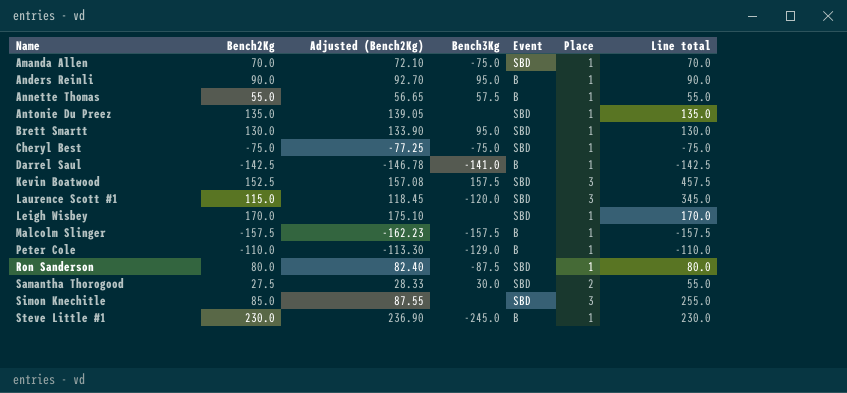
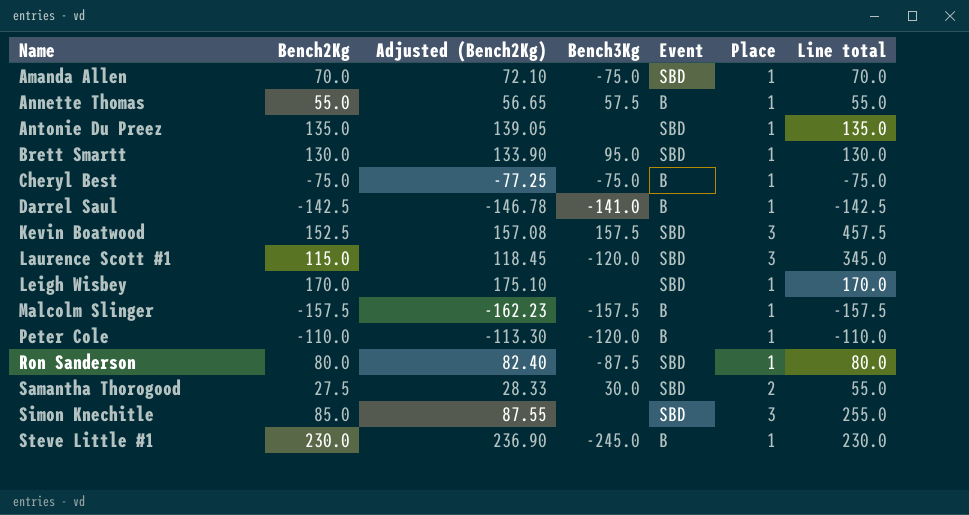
row Anders Reinli: 90.0 | 92.70 | 95.0 | B | 1 | 90.0 -> none
Cheryl Best | Event: SBD -> B
Peter Cole | Bench3Kg: -129.0 -> -120.0

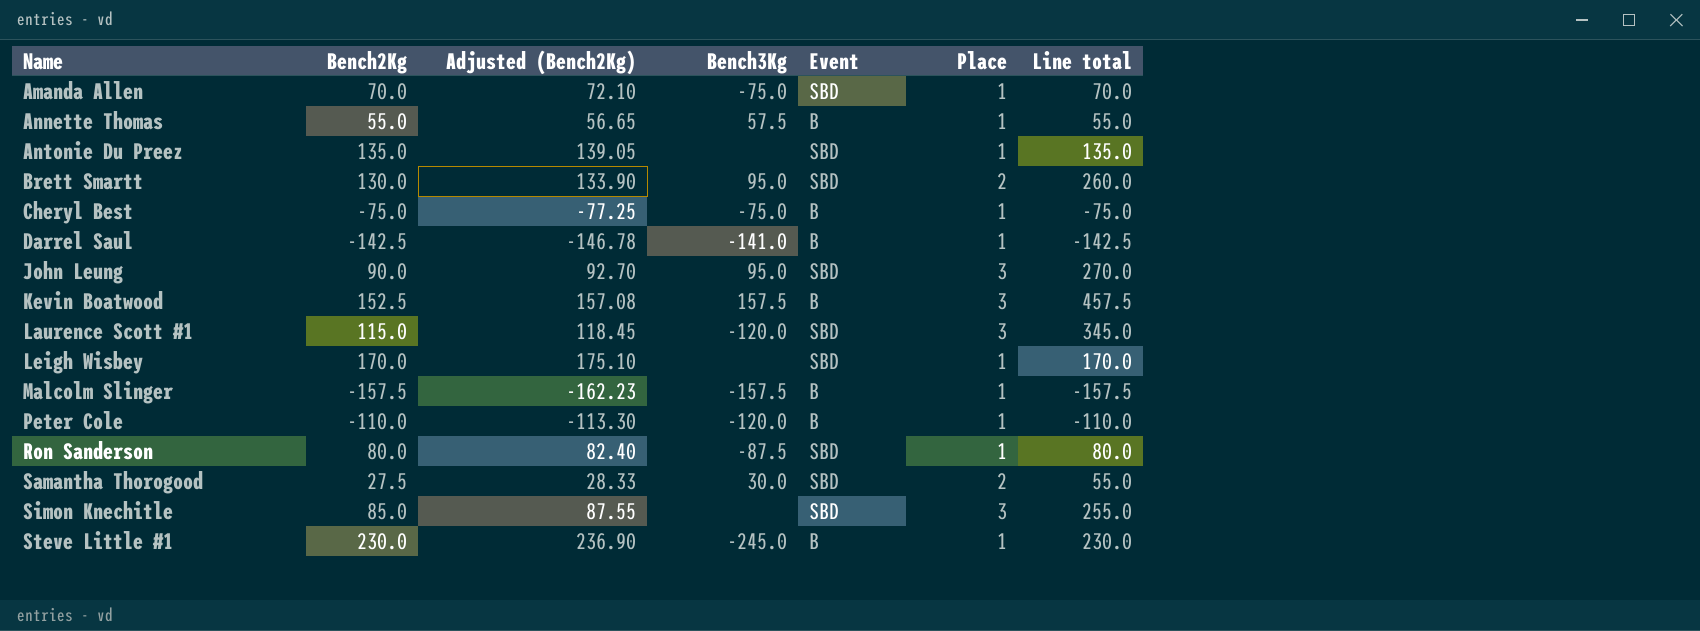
Brett Smartt | Place: 1 -> 2
Brett Smartt | Line total: 130.0 -> 260.0
row John Leung: none -> 90.0 | 92.70 | 95.0 | SBD | 3 | 270.0
Kevin Boatwood | Event: SBD -> B

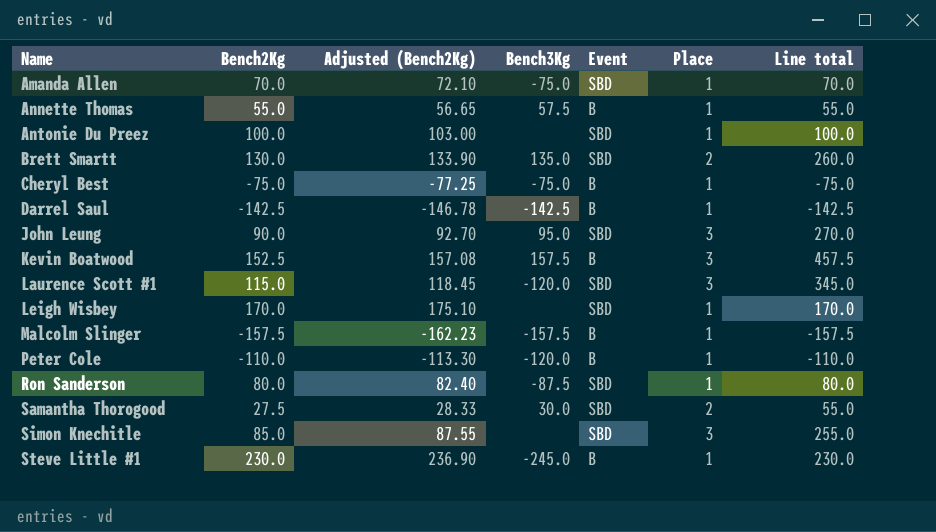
Antonie Du Preez | Bench2Kg: 135.0 -> 100.0
Antonie Du Preez | Adjusted (Bench2Kg): 139.05 -> 103.00
Antonie Du Preez | Line total: 135.0 -> 100.0
Brett Smartt | Bench3Kg: 95.0 -> 135.0
Darrel Saul | Bench3Kg: -141.0 -> -142.5

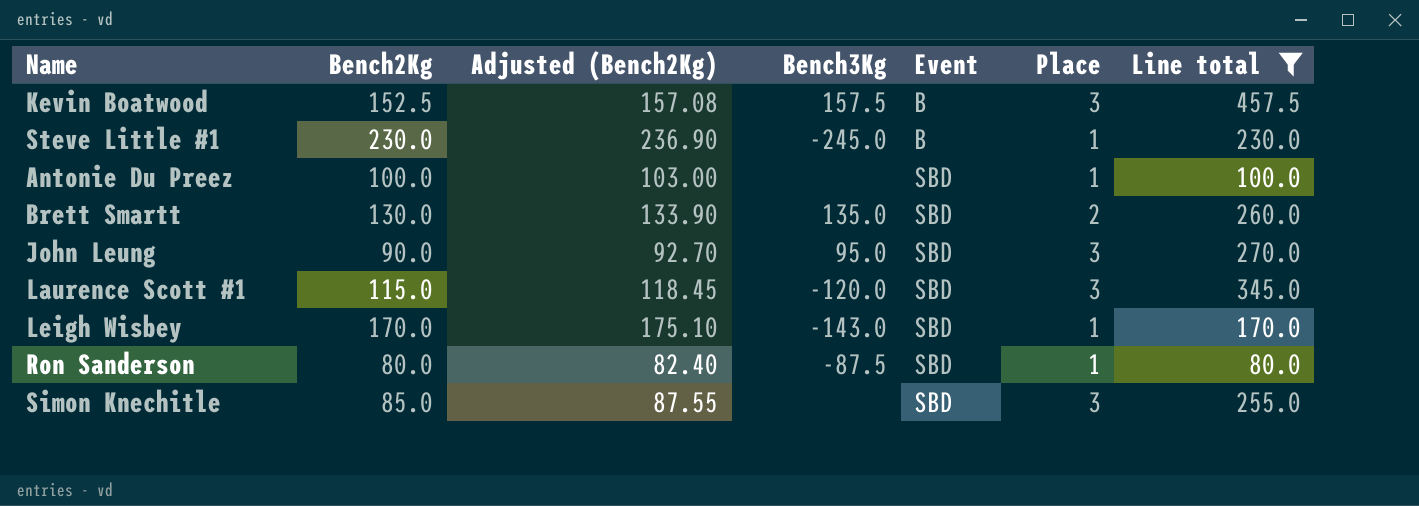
filter: none -> Line total >= 80.0
row order: Name ascending -> Event ascending
Leigh Wisbey | Bench3Kg: none -> -143.0

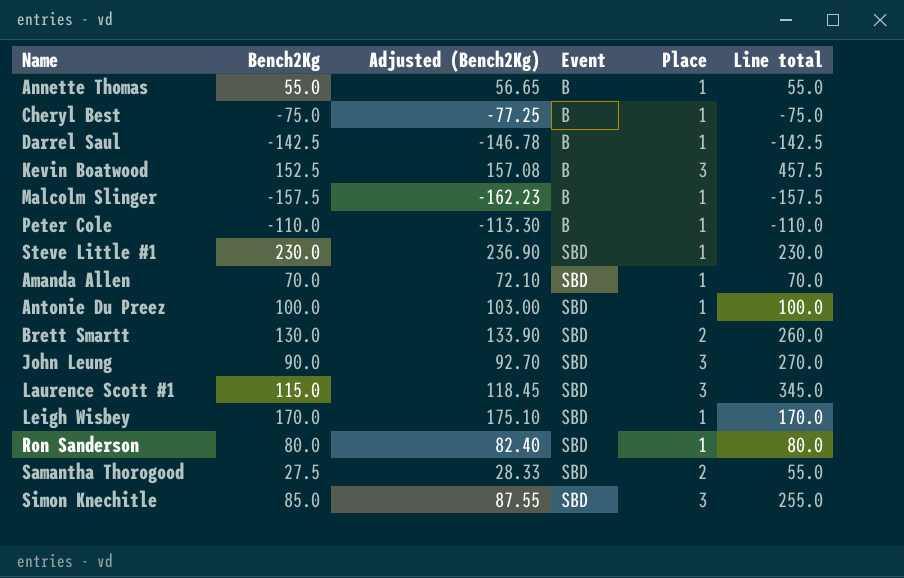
filter: Line total >= 80.0 -> none
column Bench3Kg | position: 4 -> none
Steve Little #1 | Event: B -> SBD

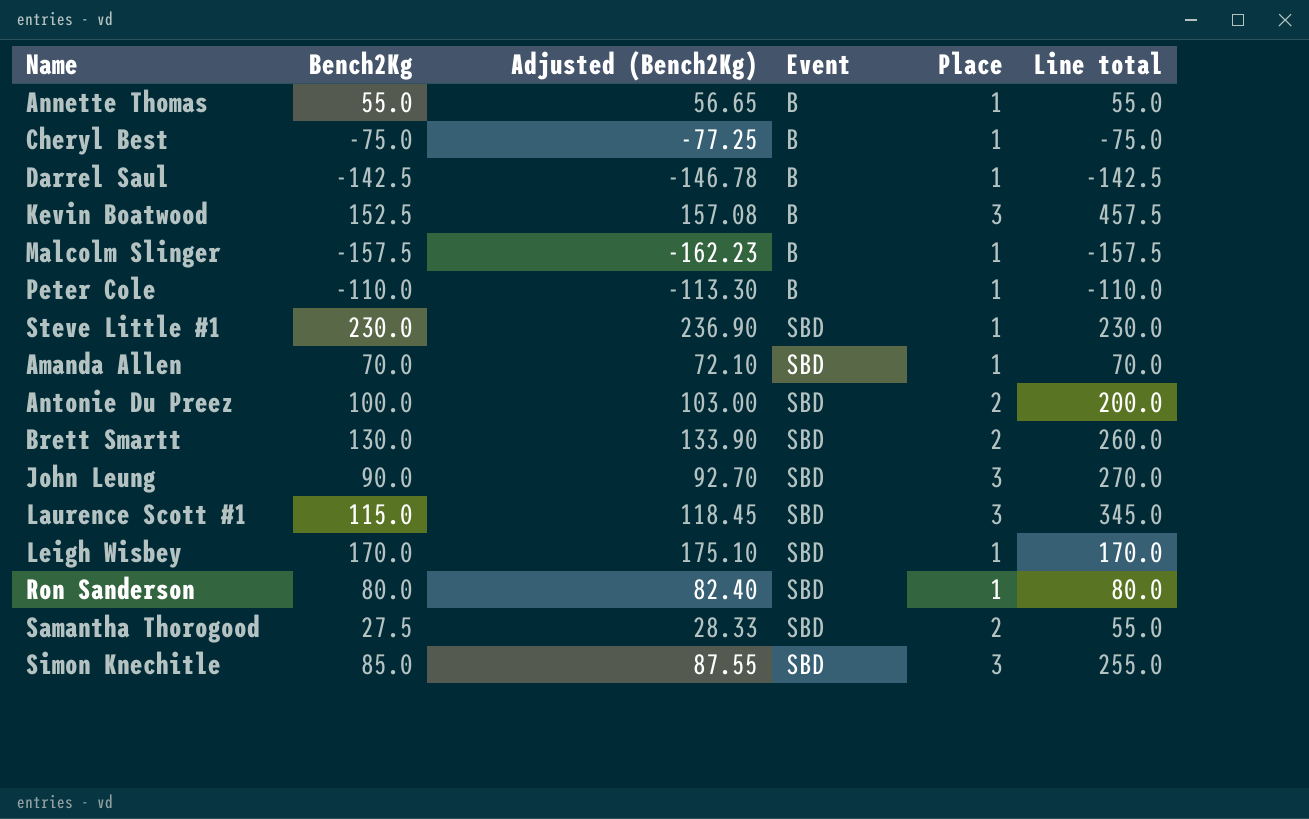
Antonie Du Preez | Place: 1 -> 2
Antonie Du Preez | Line total: 100.0 -> 200.0

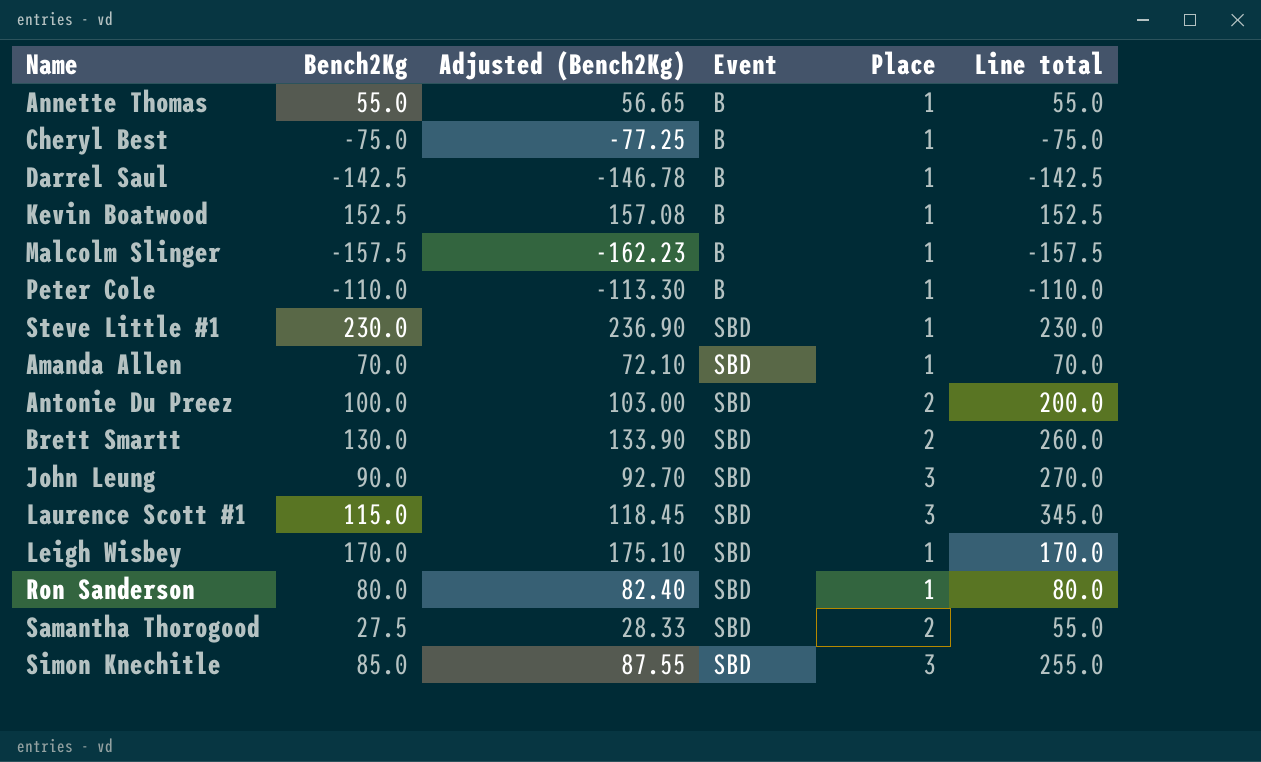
Kevin Boatwood | Place: 3 -> 1
Kevin Boatwood | Line total: 457.5 -> 152.5

